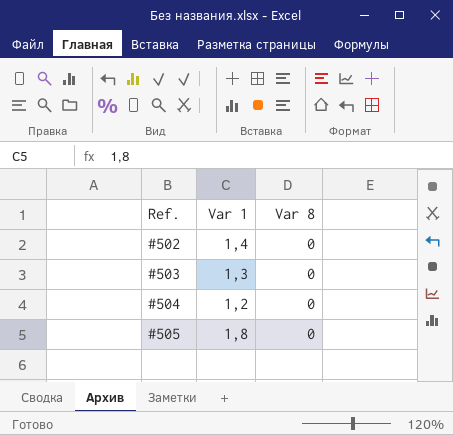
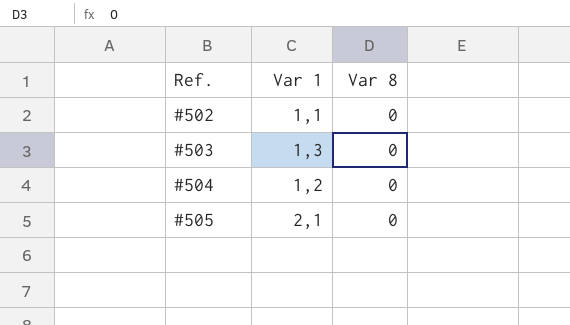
#502 | Var 1: 1,4 -> 1,1
#505 | Var 1: 1,8 -> 2,1

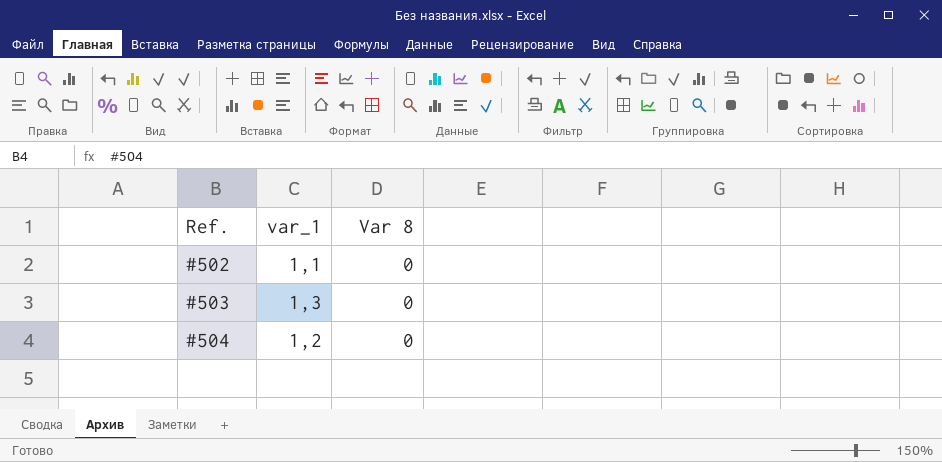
column name: Var 1 -> var_1
row #505: 2,1 | 0 -> none

